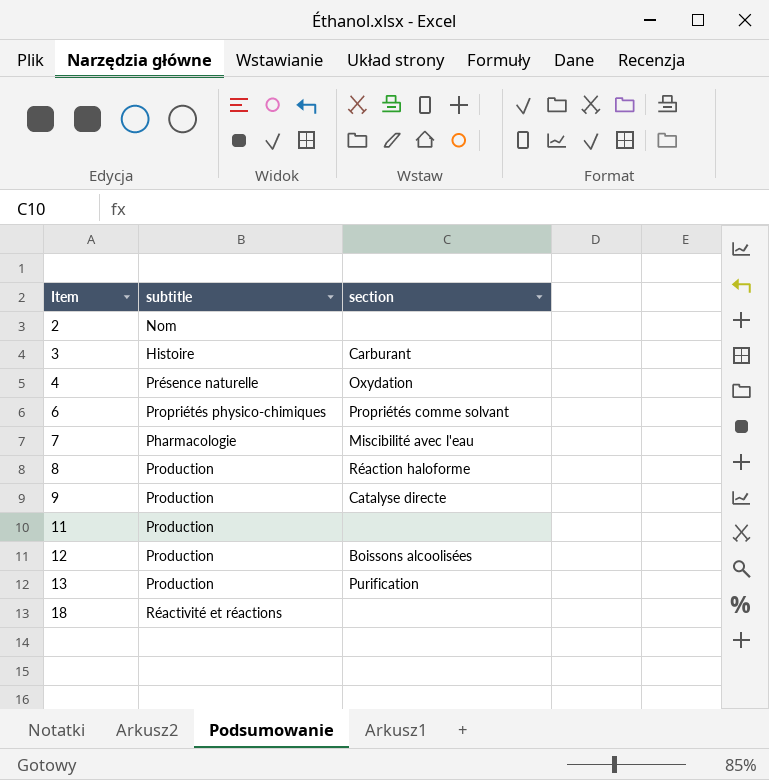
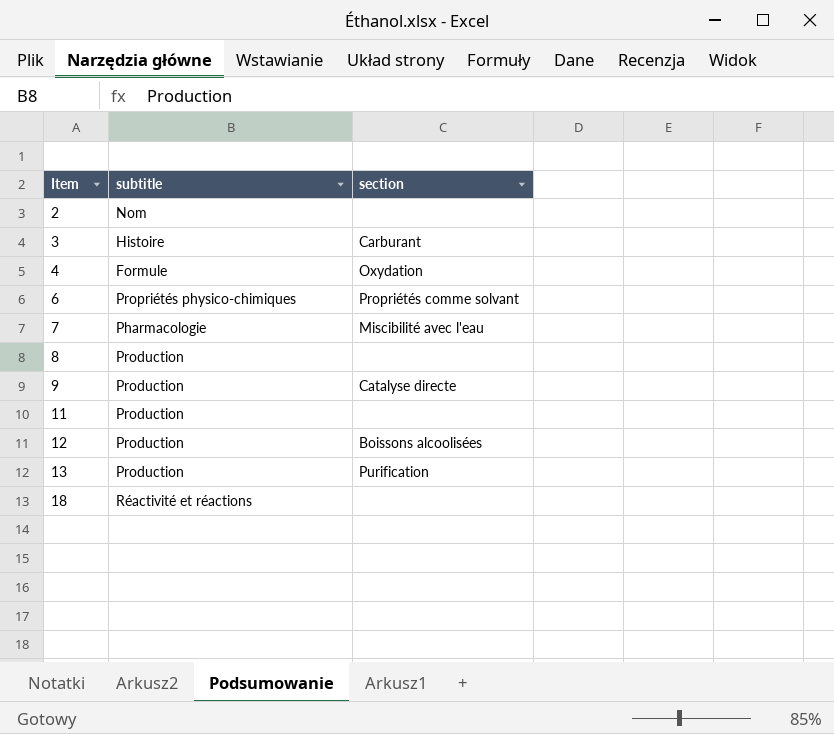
4 | subtitle: Présence naturelle -> Formule
8 | section: Réaction haloforme -> none

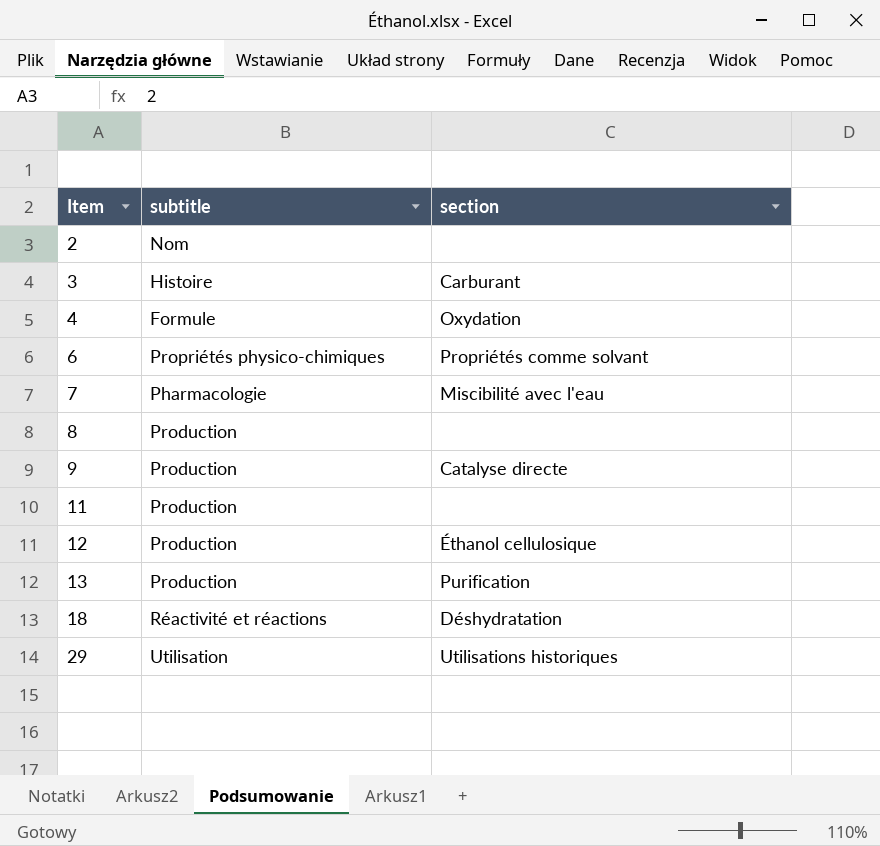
12 | section: Boissons alcoolisées -> Éthanol cellulosique
18 | section: none -> Déshydratation
row 29: none -> Utilisation | Utilisations historiques

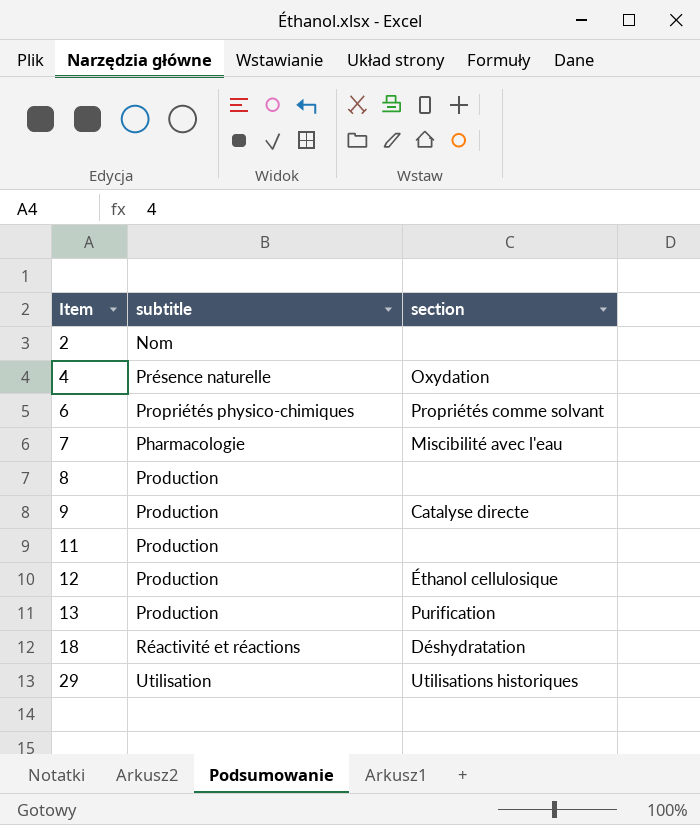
row 3: Histoire | Carburant -> none
4 | subtitle: Formule -> Présence naturelle

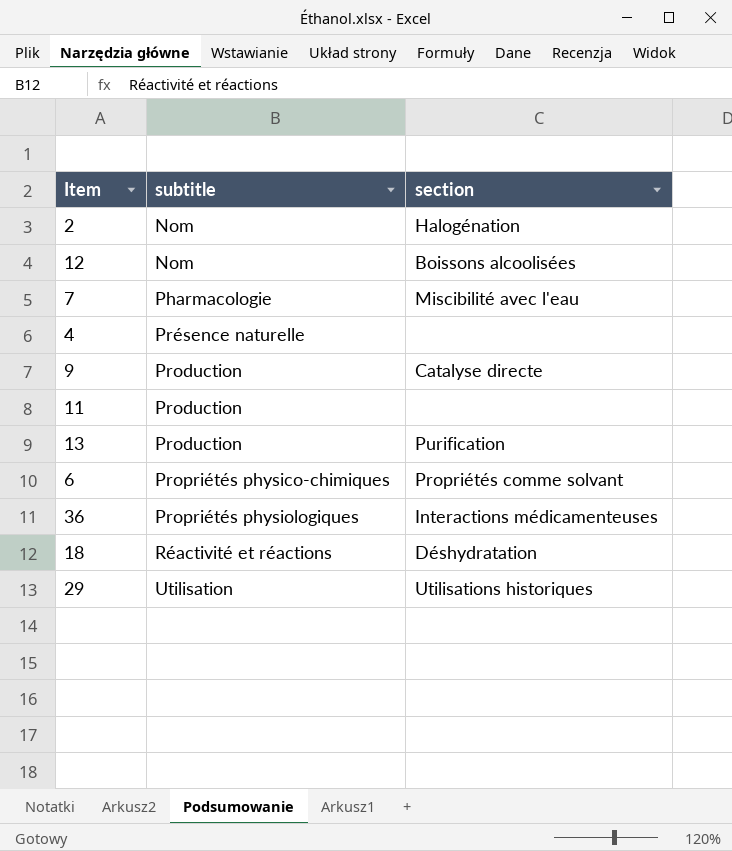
row order: Item ascending -> subtitle ascending
row 8: Production | none -> none
2 | section: none -> Halogénation
12 | subtitle: Production -> Nom
12 | section: Éthanol cellulosique -> Boissons alcoolisées
4 | section: Oxydation -> none
row 36: none -> Propriétés physiologiques | Interactions médicamenteuses

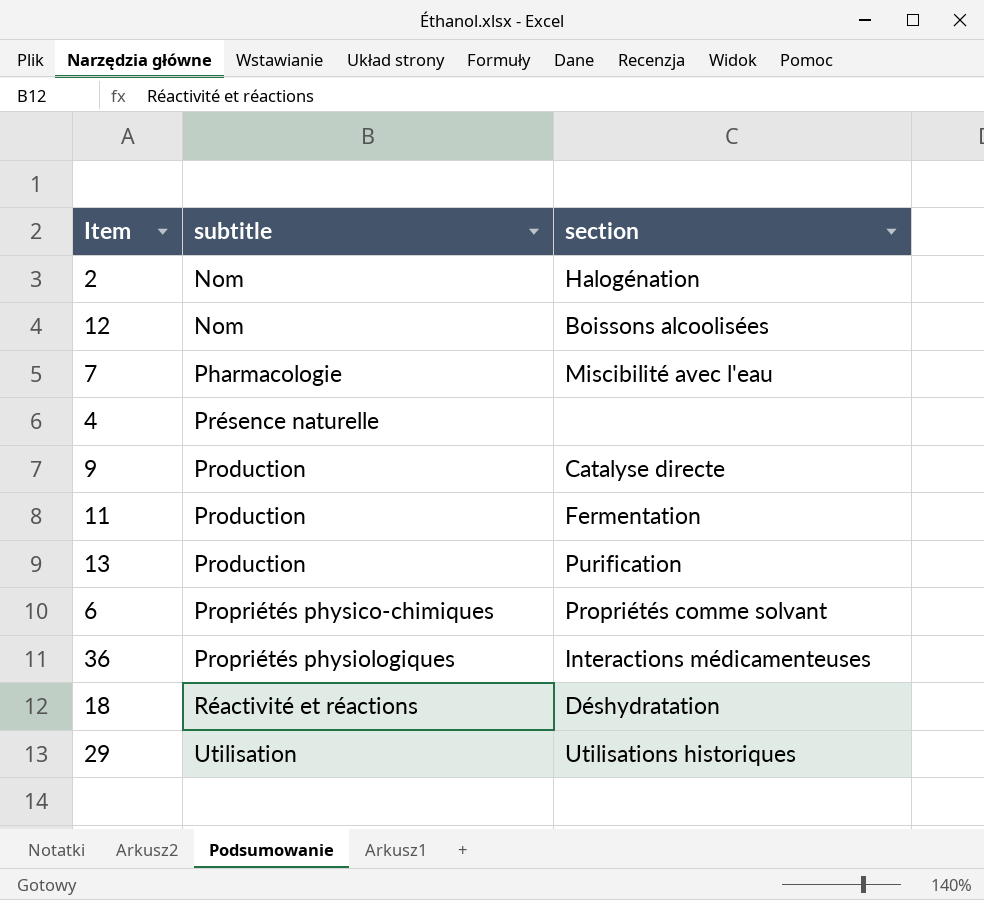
11 | section: none -> Fermentation

